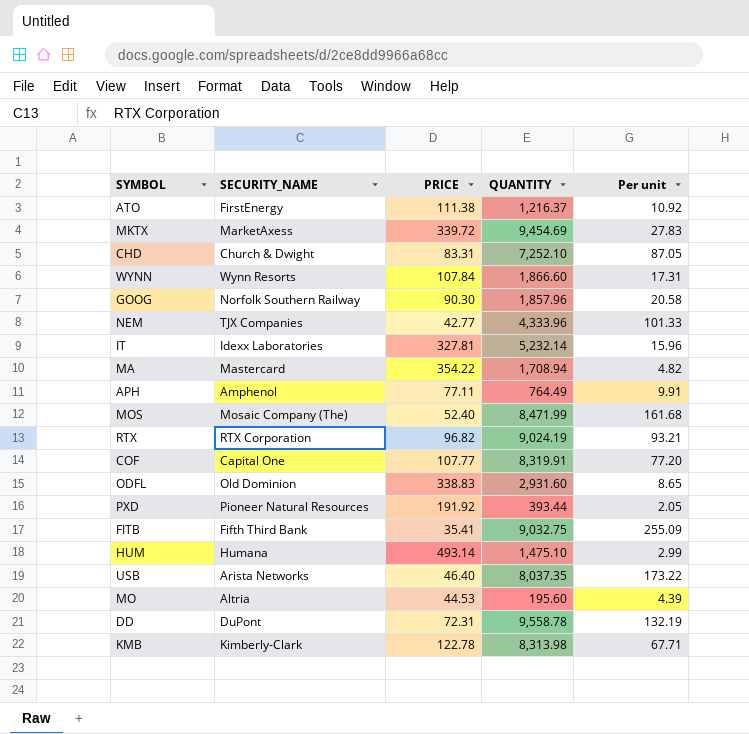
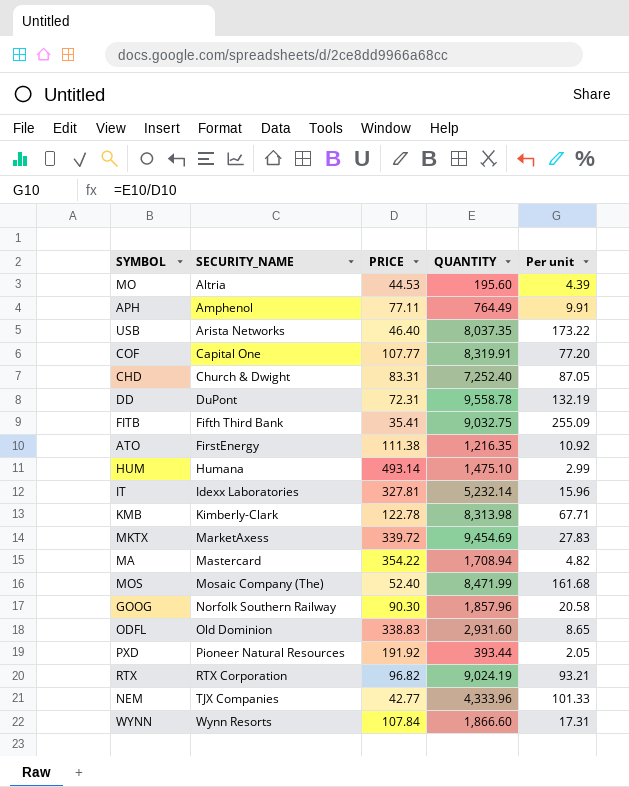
row order: none -> SECURITY_NAME ascending
CHD | QUANTITY: 7,252.10 -> 7,252.40
ATO | QUANTITY: 1,216.37 -> 1,216.35

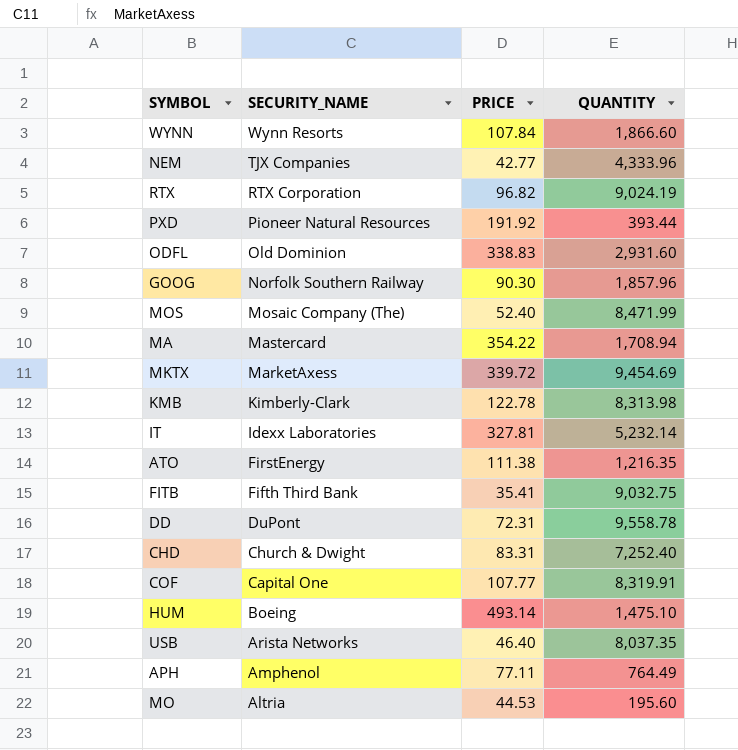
row order: SECURITY_NAME ascending -> SECURITY_NAME descending
column Per unit | formula: [QUANTITY] / [PRICE] -> none
HUM | SECURITY_NAME: Humana -> Boeing

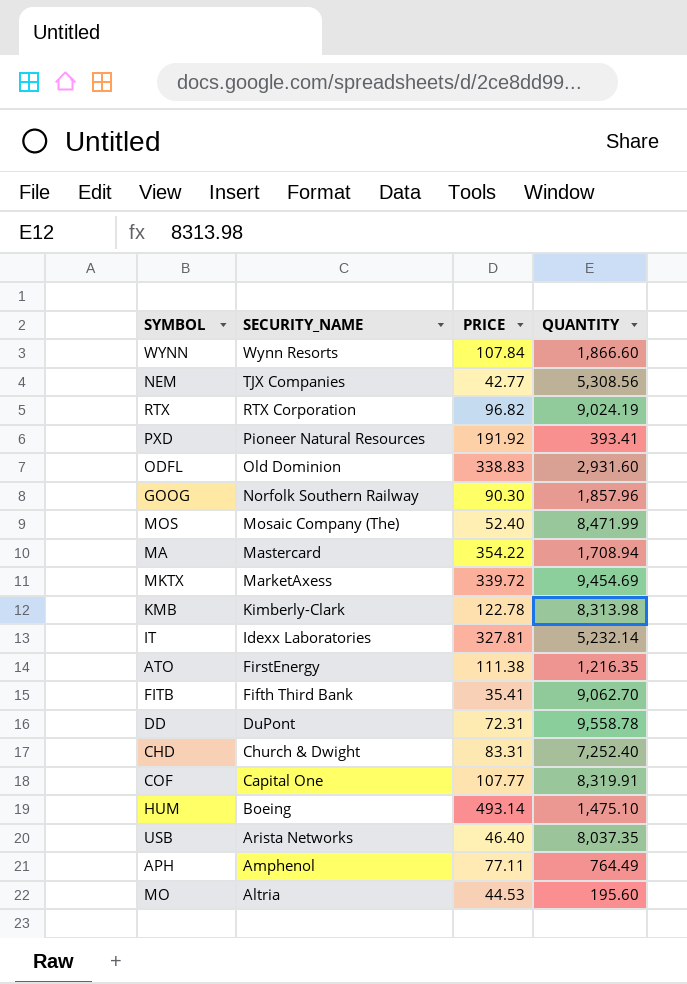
NEM | QUANTITY: 4,333.96 -> 5,308.56
PXD | QUANTITY: 393.44 -> 393.41
FITB | QUANTITY: 9,032.75 -> 9,062.70

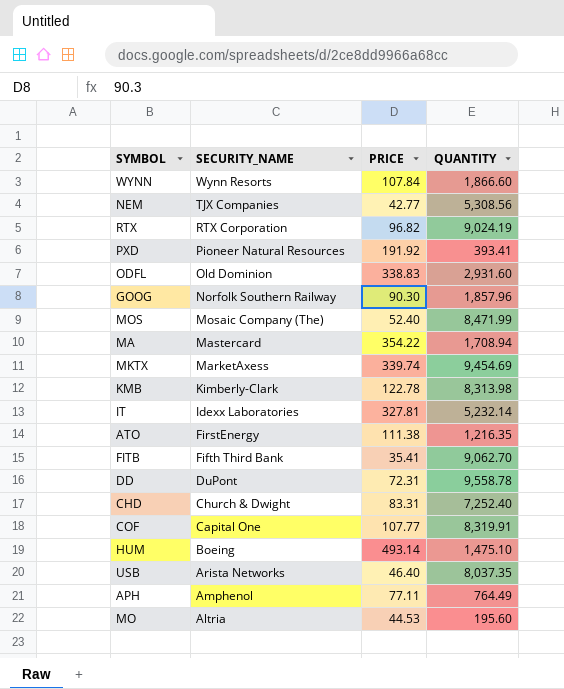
MKTX | PRICE: 339.72 -> 339.74

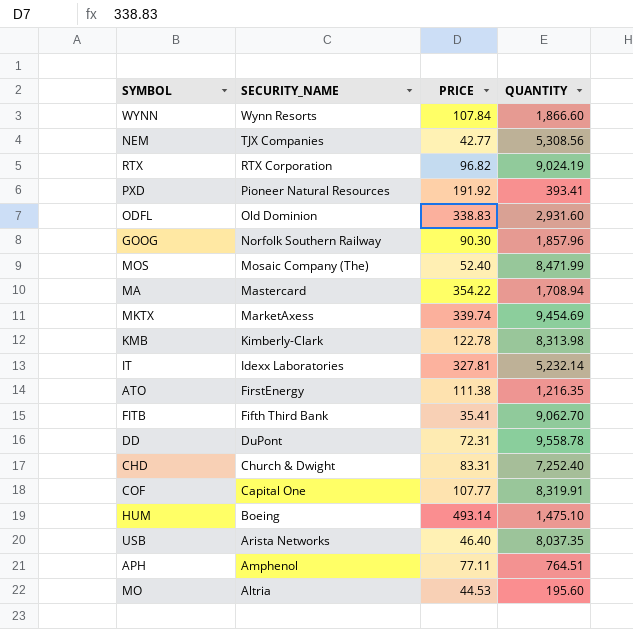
APH | QUANTITY: 764.49 -> 764.51

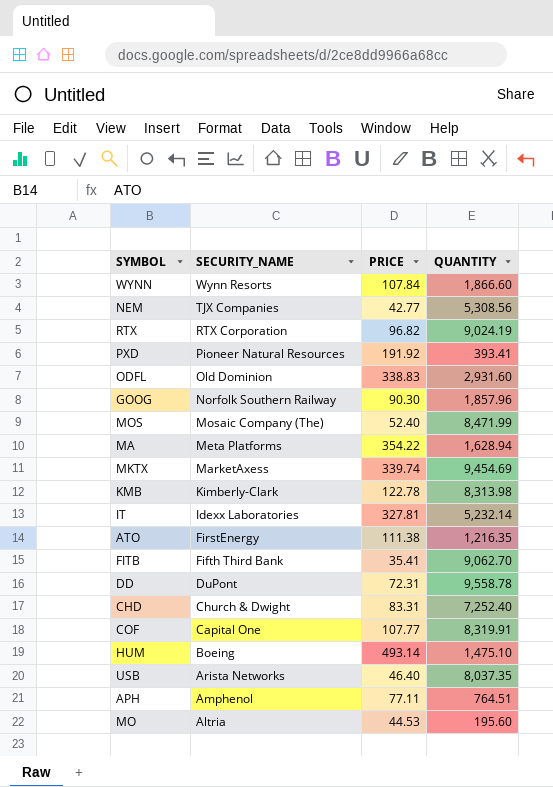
MA | SECURITY_NAME: Mastercard -> Meta Platforms
MA | QUANTITY: 1,708.94 -> 1,628.94

